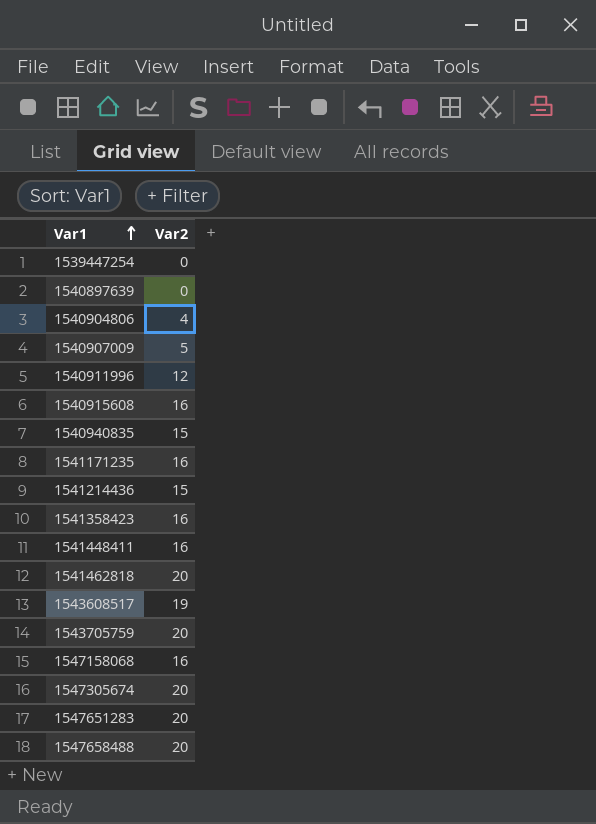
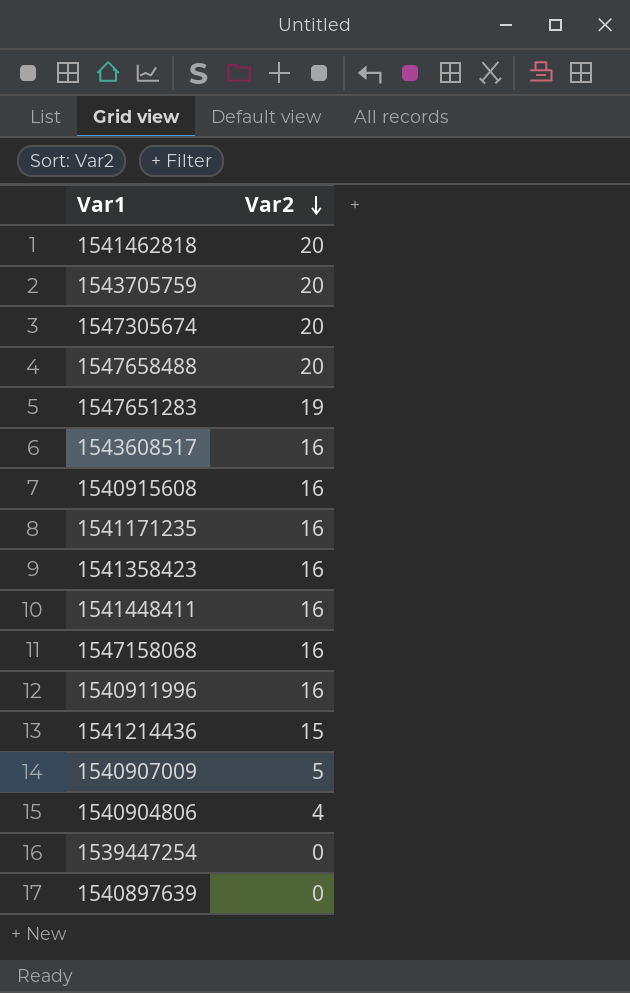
row order: Var1 ascending -> Var2 descending
row 1540940835: 15 -> none
1547651283 | Var2: 20 -> 19
1543608517 | Var2: 19 -> 16
1540911996 | Var2: 12 -> 16

